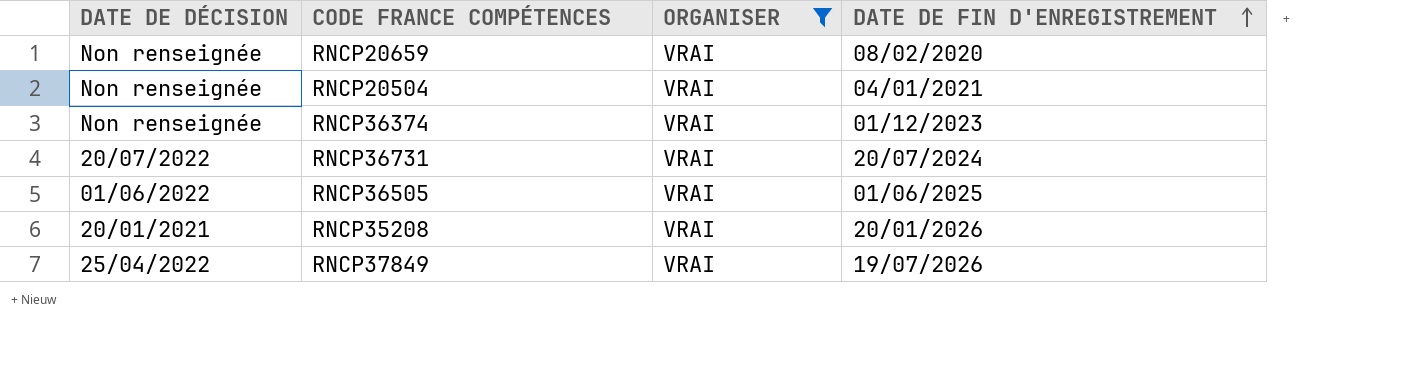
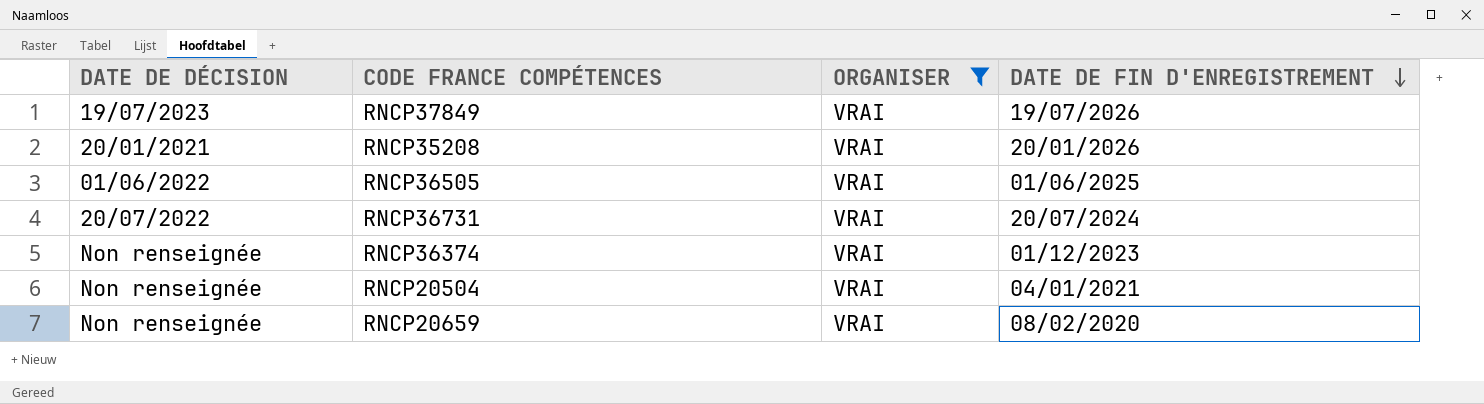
row order: DATE DE FIN D'ENREGISTREMENT ascending -> DATE DE FIN D'ENREGISTREMENT descending
RNCP37849 | DATE DE DÉCISION: 25/04/2022 -> 19/07/2023

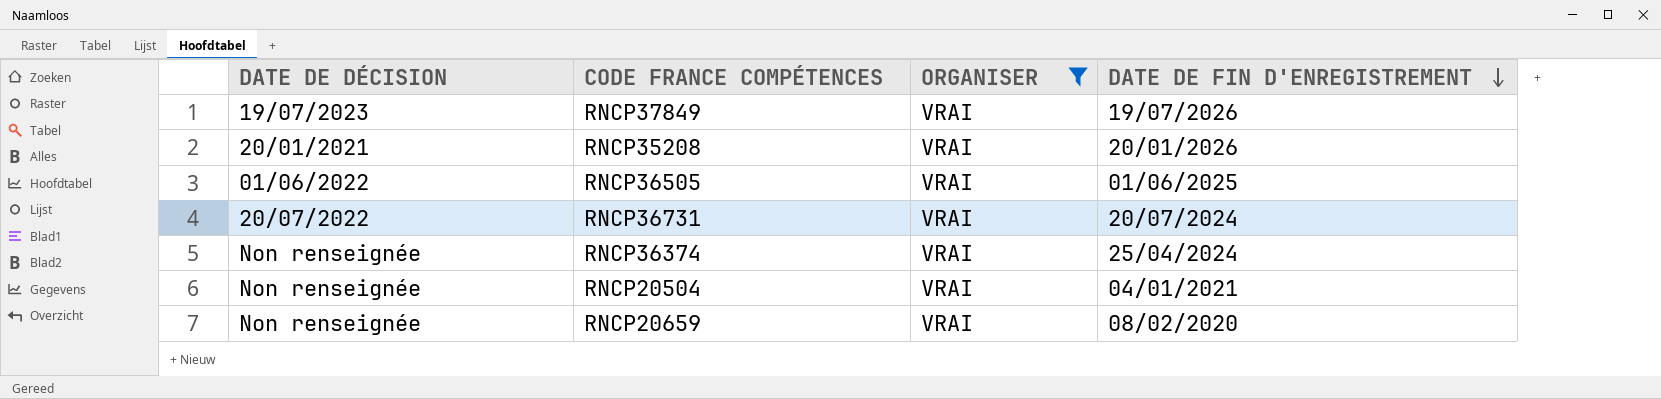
RNCP36374 | DATE DE FIN D'ENREGISTREMENT: 01/12/2023 -> 25/04/2024

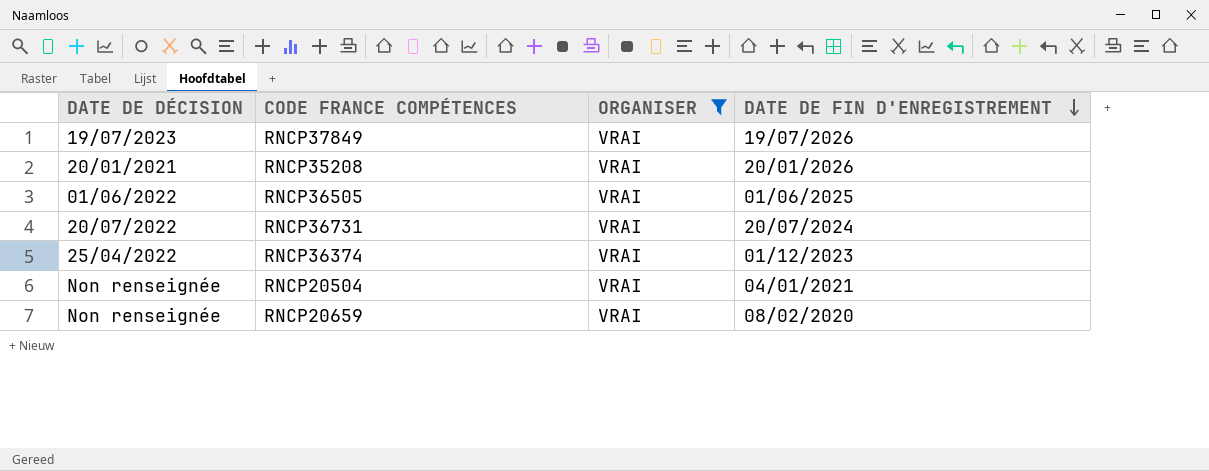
RNCP36374 | DATE DE DÉCISION: Non renseignée -> 25/04/2022
RNCP36374 | DATE DE FIN D'ENREGISTREMENT: 25/04/2024 -> 01/12/2023

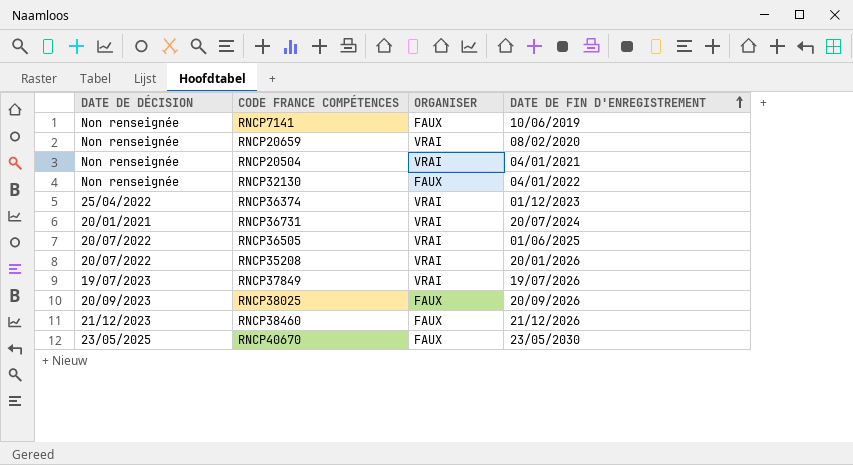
filter: ORGANISER = VRAI -> none
row order: DATE DE FIN D'ENREGISTREMENT descending -> DATE DE FIN D'ENREGISTREMENT ascending
RNCP36731 | DATE DE DÉCISION: 20/07/2022 -> 20/01/2021
RNCP36505 | DATE DE DÉCISION: 01/06/2022 -> 20/07/2022
RNCP35208 | DATE DE DÉCISION: 20/01/2021 -> 20/07/2022

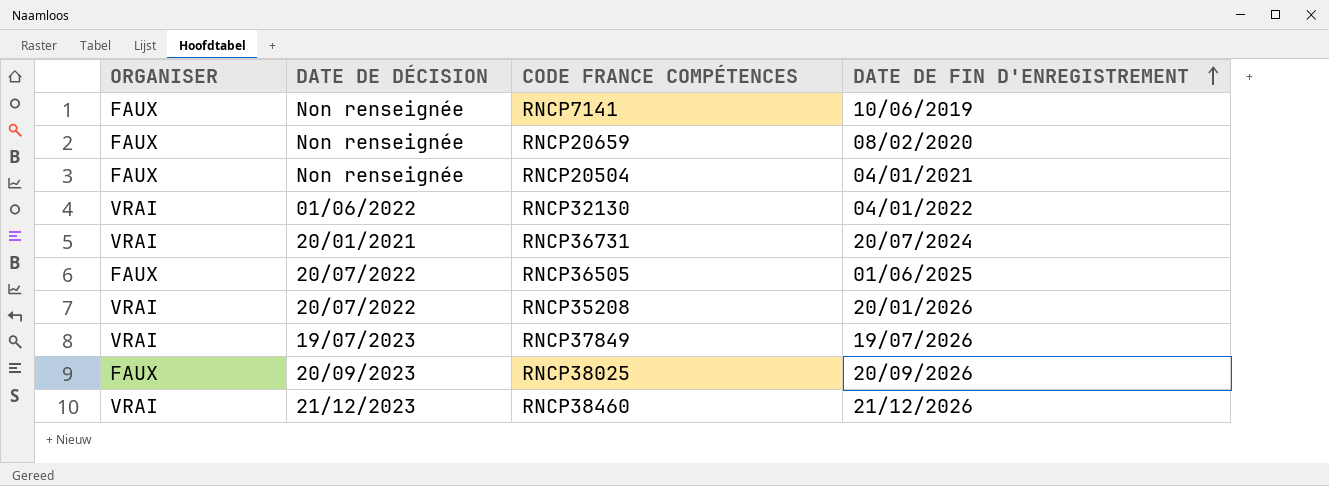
column ORGANISER | position: 3 -> 1
row RNCP36374: 25/04/2022 | VRAI | 01/12/2023 -> none
row RNCP40670: 23/05/2025 | FAUX | 23/05/2030 -> none
RNCP20659 | ORGANISER: VRAI -> FAUX
RNCP20504 | ORGANISER: VRAI -> FAUX
RNCP32130 | ORGANISER: FAUX -> VRAI
RNCP32130 | DATE DE DÉCISION: Non renseignée -> 01/06/2022
RNCP36505 | ORGANISER: VRAI -> FAUX
RNCP38460 | ORGANISER: FAUX -> VRAI

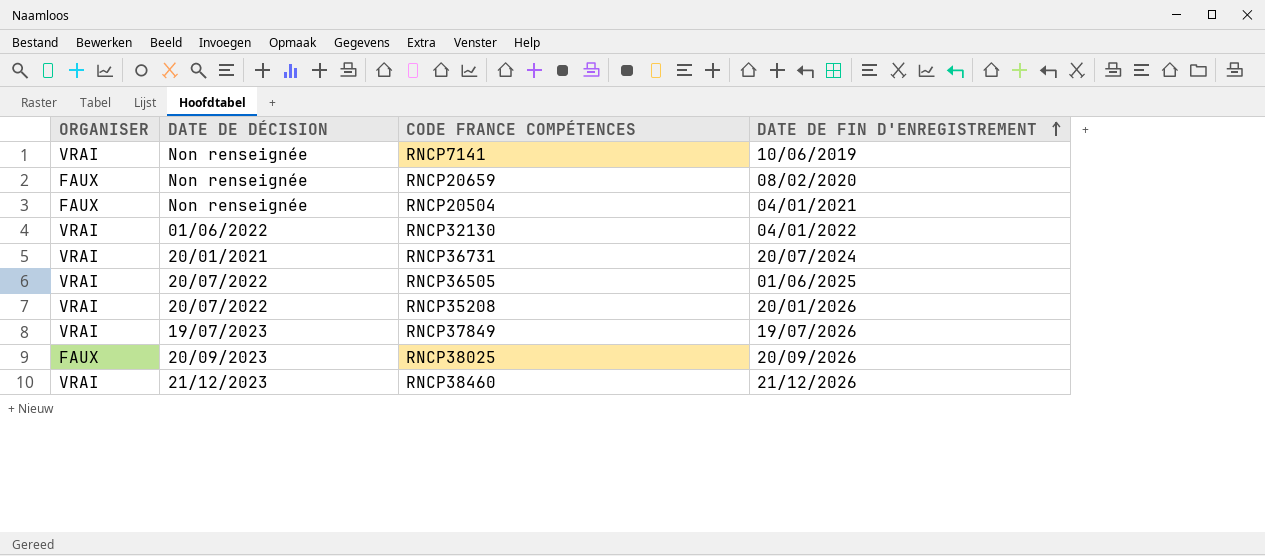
RNCP7141 | ORGANISER: FAUX -> VRAI
RNCP36505 | ORGANISER: FAUX -> VRAI

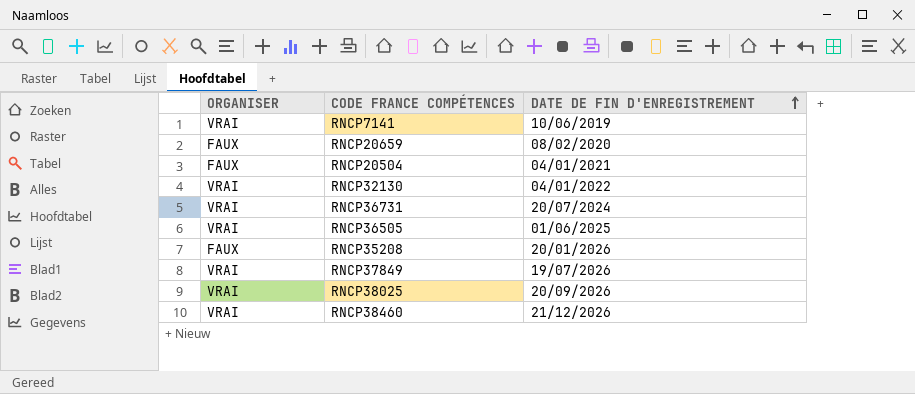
column DATE DE DÉCISION | position: 2 -> none
RNCP35208 | ORGANISER: VRAI -> FAUX
RNCP38025 | ORGANISER: FAUX -> VRAI

